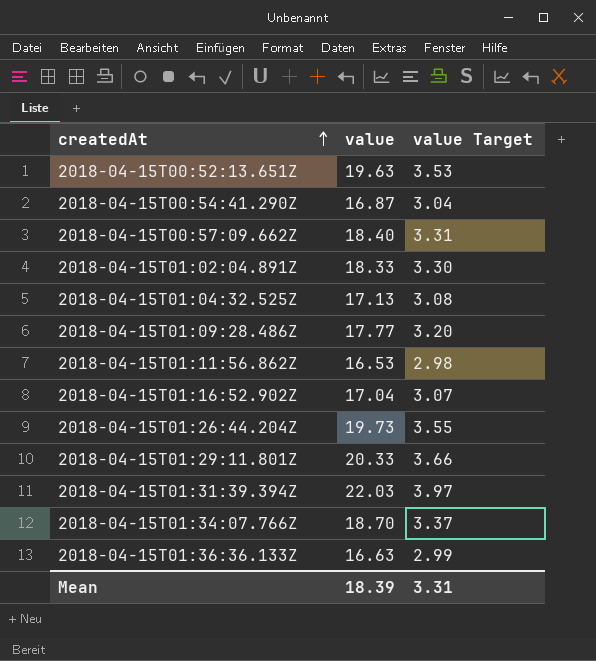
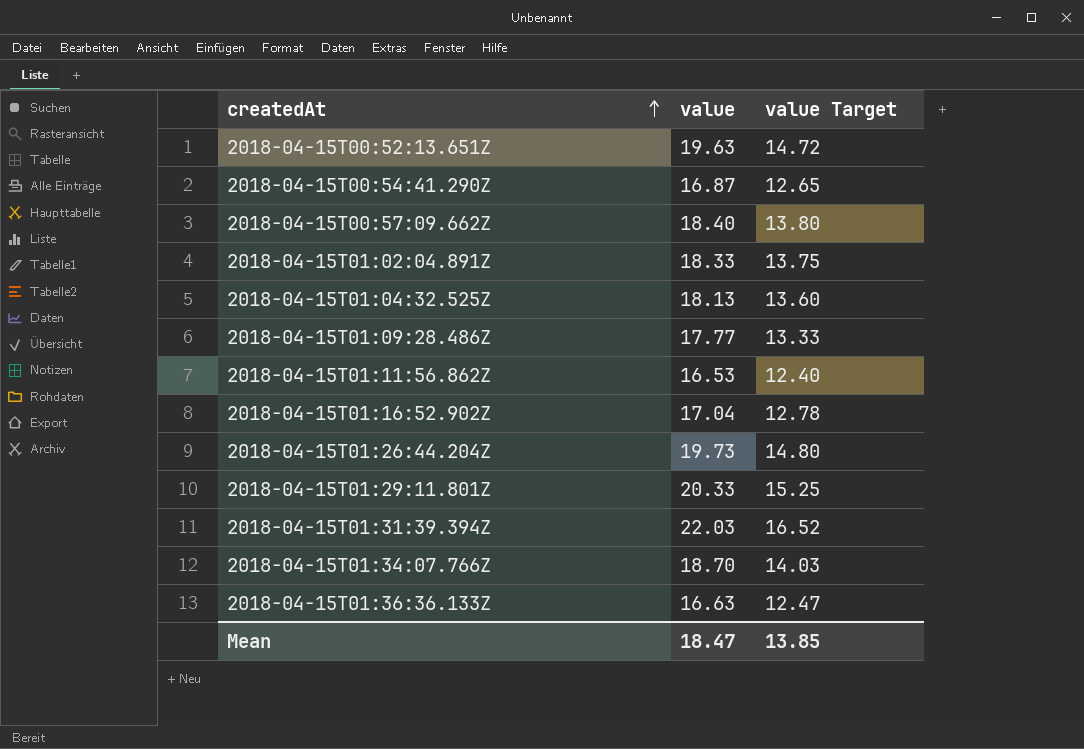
column value Target | formula: [value] * 0.18 -> [value] * 0.75
2018-04-15T01:04:32.525Z | value: 17.13 -> 18.13
Mean | value: 18.39 -> 18.47
Mean | value Target: 3.31 -> 13.85

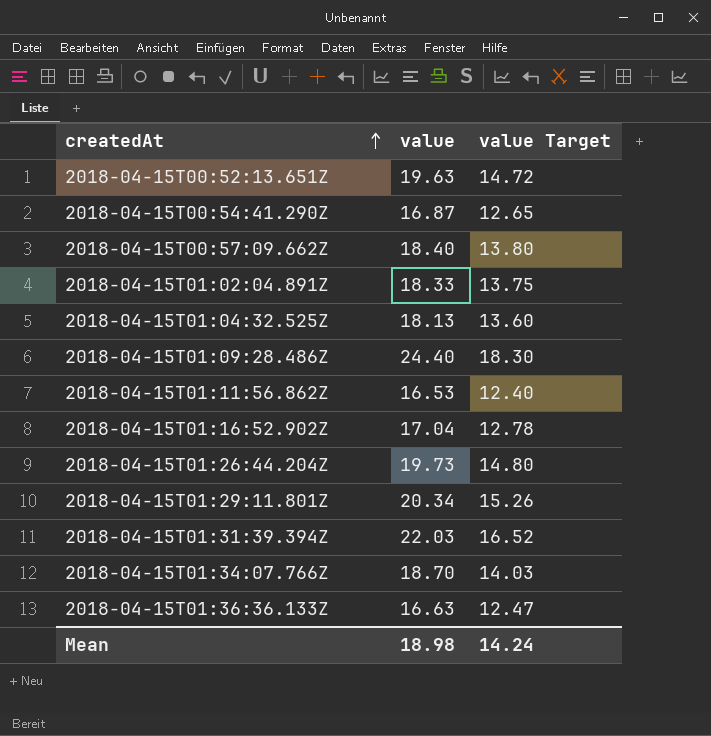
2018-04-15T01:09:28.486Z | value: 17.77 -> 24.40
2018-04-15T01:09:28.486Z | value Target: 13.33 -> 18.30
2018-04-15T01:29:11.801Z | value: 20.33 -> 20.34
2018-04-15T01:29:11.801Z | value Target: 15.25 -> 15.26
Mean | value: 18.47 -> 18.98
Mean | value Target: 13.85 -> 14.24

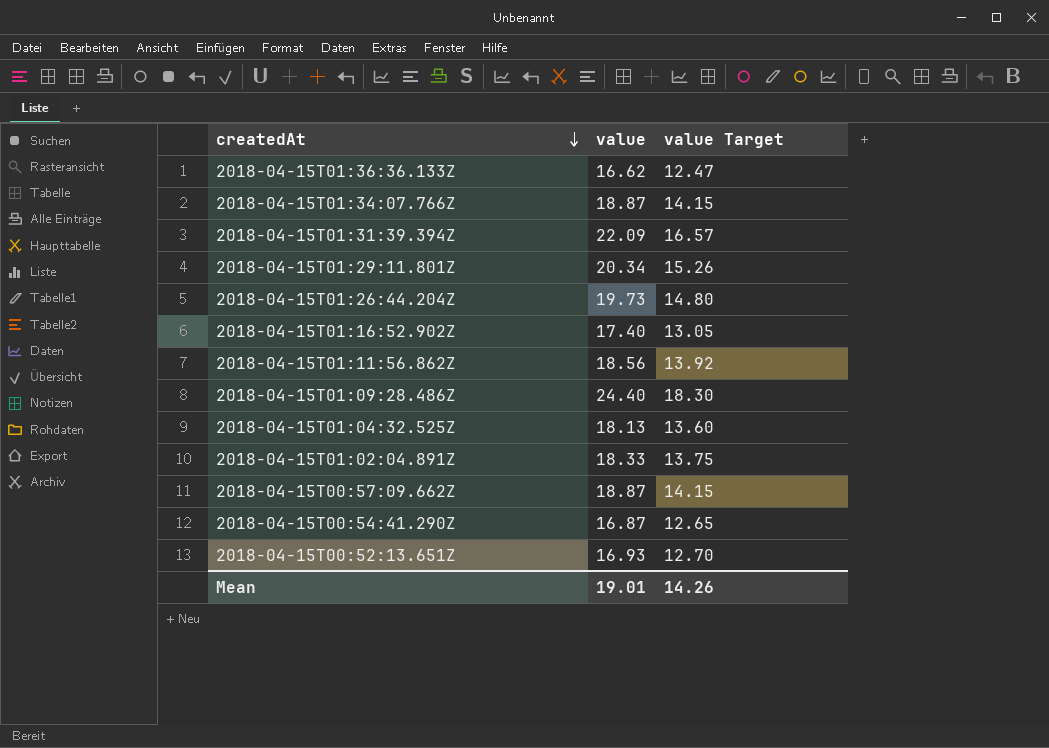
row order: createdAt ascending -> createdAt descending
2018-04-15T01:36:36.133Z | value: 16.63 -> 16.62
2018-04-15T01:34:07.766Z | value: 18.70 -> 18.87
2018-04-15T01:34:07.766Z | value Target: 14.03 -> 14.15
2018-04-15T01:31:39.394Z | value: 22.03 -> 22.09
2018-04-15T01:31:39.394Z | value Target: 16.52 -> 16.57
2018-04-15T01:16:52.902Z | value: 17.04 -> 17.40
2018-04-15T01:16:52.902Z | value Target: 12.78 -> 13.05
2018-04-15T01:11:56.862Z | value: 16.53 -> 18.56
2018-04-15T01:11:56.862Z | value Target: 12.40 -> 13.92
2018-04-15T00:57:09.662Z | value: 18.40 -> 18.87
2018-04-15T00:57:09.662Z | value Target: 13.80 -> 14.15
2018-04-15T00:52:13.651Z | value: 19.63 -> 16.93
2018-04-15T00:52:13.651Z | value Target: 14.72 -> 12.70
Mean | value: 18.98 -> 19.01
Mean | value Target: 14.24 -> 14.26

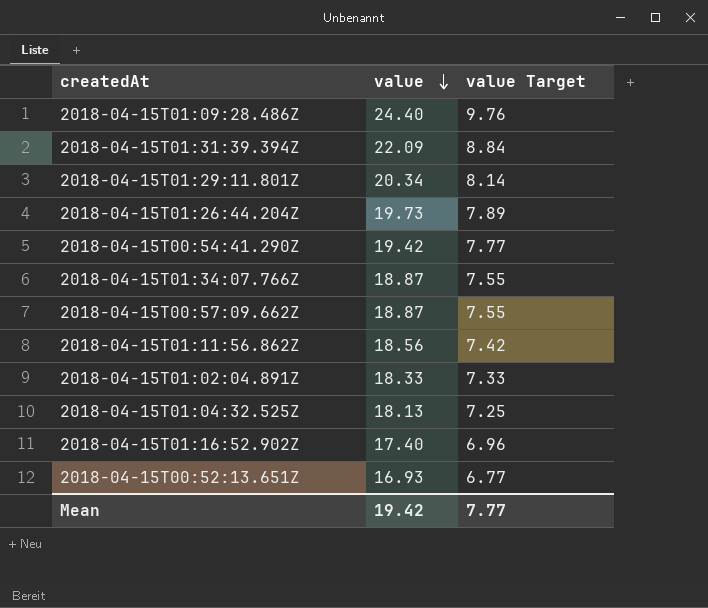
row order: createdAt descending -> value descending
column value Target | formula: [value] * 0.75 -> [value] * 0.4
row 2018-04-15T01:36:36.133Z: 16.62 | 12.47 -> none
2018-04-15T00:54:41.290Z | value: 16.87 -> 19.42
Mean | value: 19.01 -> 19.42
Mean | value Target: 14.26 -> 7.77

